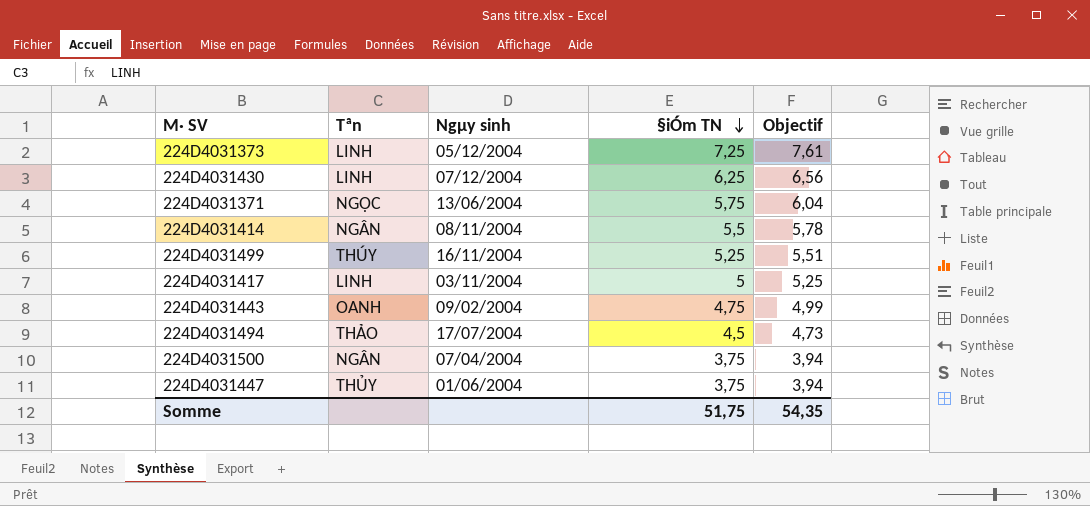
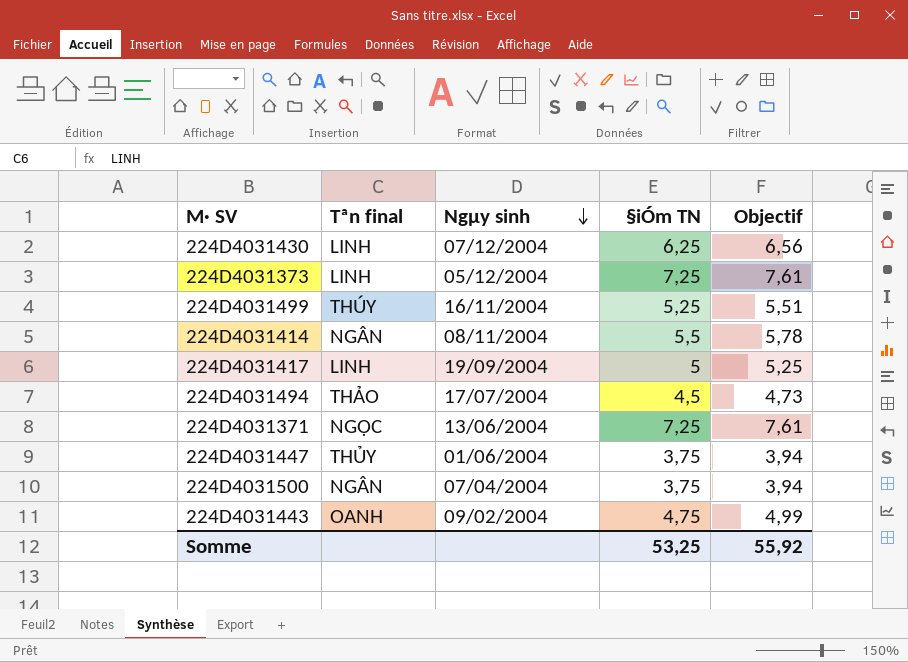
row order: §iÓm TN descending -> Ngµy sinh descending
column name: Tªn -> Tªn final
224D4031417 | Ngµy sinh: 03/11/2004 -> 19/09/2004
224D4031371 | §iÓm TN: 5,75 -> 7,25
224D4031371 | Objectif: 6,04 -> 7,61
Somme | §iÓm TN: 51,75 -> 53,25
Somme | Objectif: 54,35 -> 55,92

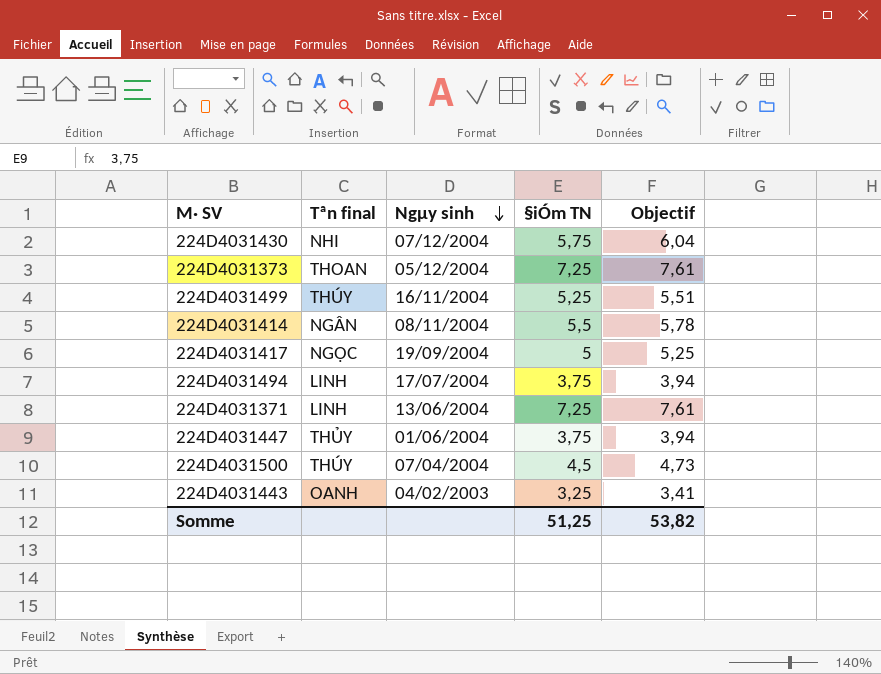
224D4031430 | Tªn final: LINH -> NHI
224D4031430 | §iÓm TN: 6,25 -> 5,75
224D4031430 | Objectif: 6,56 -> 6,04
224D4031373 | Tªn final: LINH -> THOAN
224D4031417 | Tªn final: LINH -> NGỌC
224D4031494 | Tªn final: THẢO -> LINH
224D4031494 | §iÓm TN: 4,5 -> 3,75
224D4031494 | Objectif: 4,73 -> 3,94
224D4031371 | Tªn final: NGỌC -> LINH
224D4031500 | Tªn final: NGÂN -> THÚY
224D4031500 | §iÓm TN: 3,75 -> 4,5
224D4031500 | Objectif: 3,94 -> 4,73
224D4031443 | Ngµy sinh: 09/02/2004 -> 04/02/2003
224D4031443 | §iÓm TN: 4,75 -> 3,25
224D4031443 | Objectif: 4,99 -> 3,41
Somme | §iÓm TN: 53,25 -> 51,25
Somme | Objectif: 55,92 -> 53,82

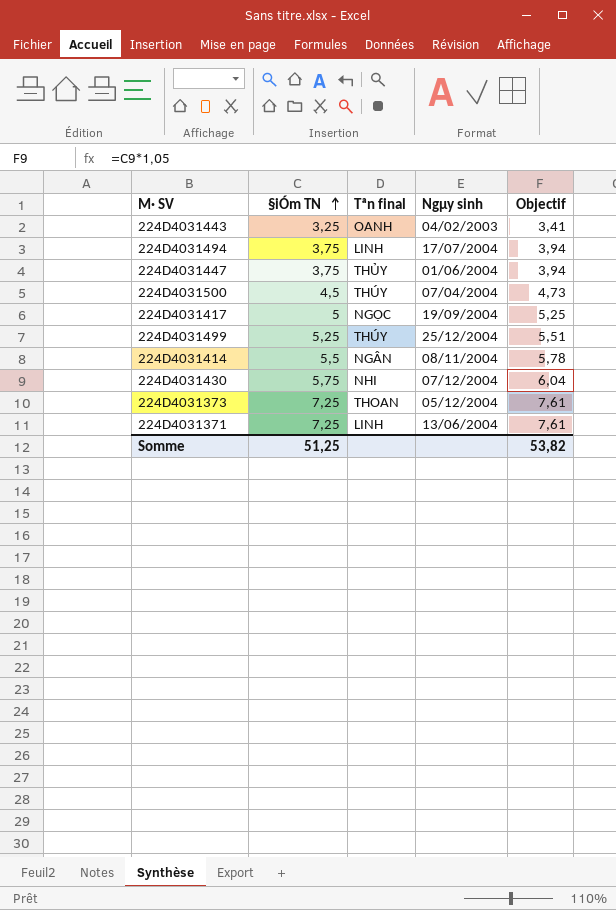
row order: Ngµy sinh descending -> §iÓm TN ascending
column §iÓm TN | position: 4 -> 2
224D4031499 | Ngµy sinh: 16/11/2004 -> 25/12/2004

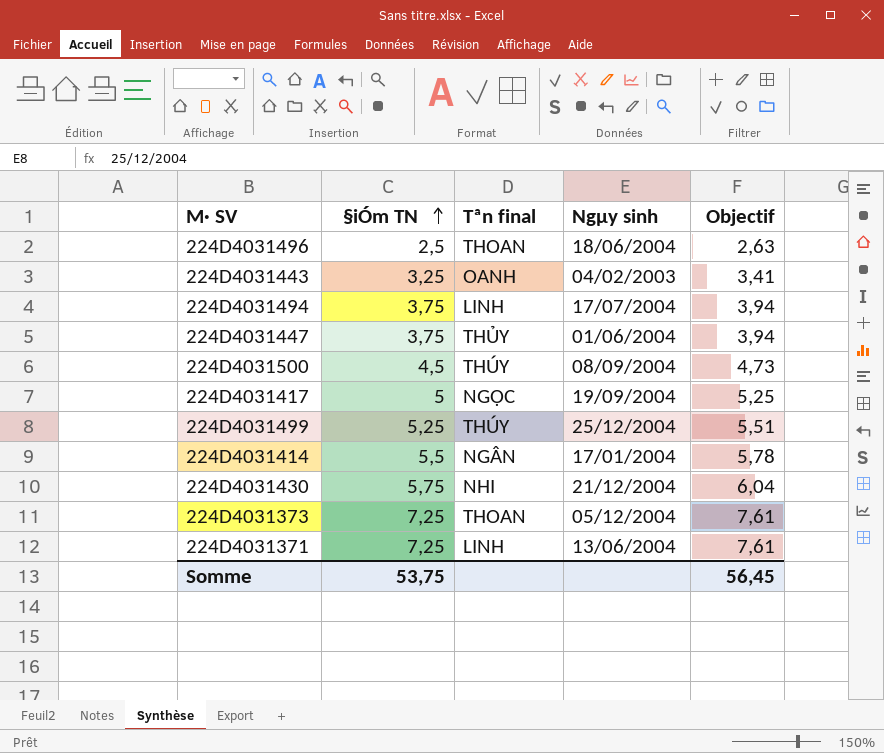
row 224D4031496: none -> 2,5 | THOAN | 18/06/2004 | 2,63
224D4031500 | Ngµy sinh: 07/04/2004 -> 08/09/2004
224D4031414 | Ngµy sinh: 08/11/2004 -> 17/01/2004
224D4031430 | Ngµy sinh: 07/12/2004 -> 21/12/2004
Somme | §iÓm TN: 51,25 -> 53,75
Somme | Objectif: 53,82 -> 56,45

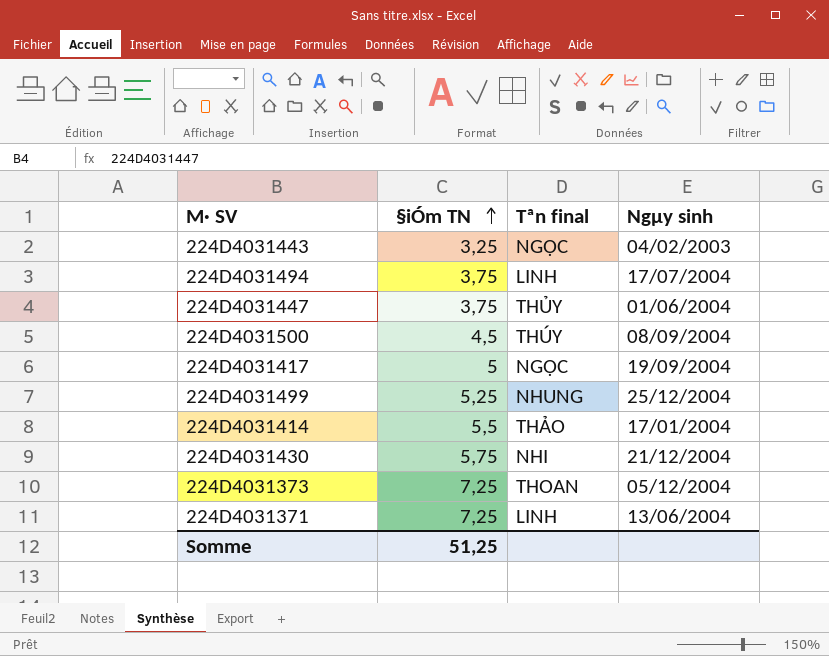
column Objectif | formula: [§iÓm TN] * 1,05 -> none
row 224D4031496: 2,5 | THOAN | 18/06/2004 | 2,63 -> none
224D4031443 | Tªn final: OANH -> NGỌC
224D4031499 | Tªn final: THÚY -> NHUNG
224D4031414 | Tªn final: NGÂN -> THẢO
Somme | §iÓm TN: 53,75 -> 51,25

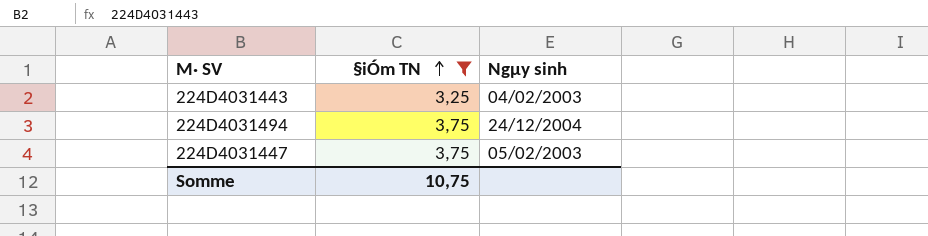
filter: none -> §iÓm TN <= 3,75
column Tªn final | position: 3 -> none
224D4031494 | Ngµy sinh: 17/07/2004 -> 24/12/2004
224D4031447 | Ngµy sinh: 01/06/2004 -> 05/02/2003
Somme | §iÓm TN: 51,25 -> 10,75

